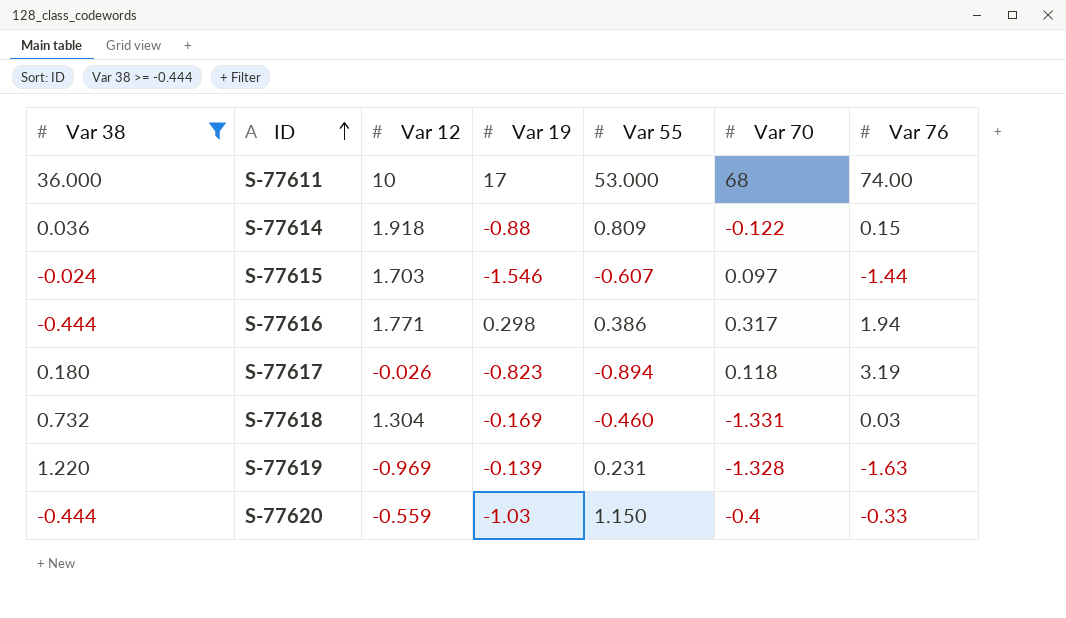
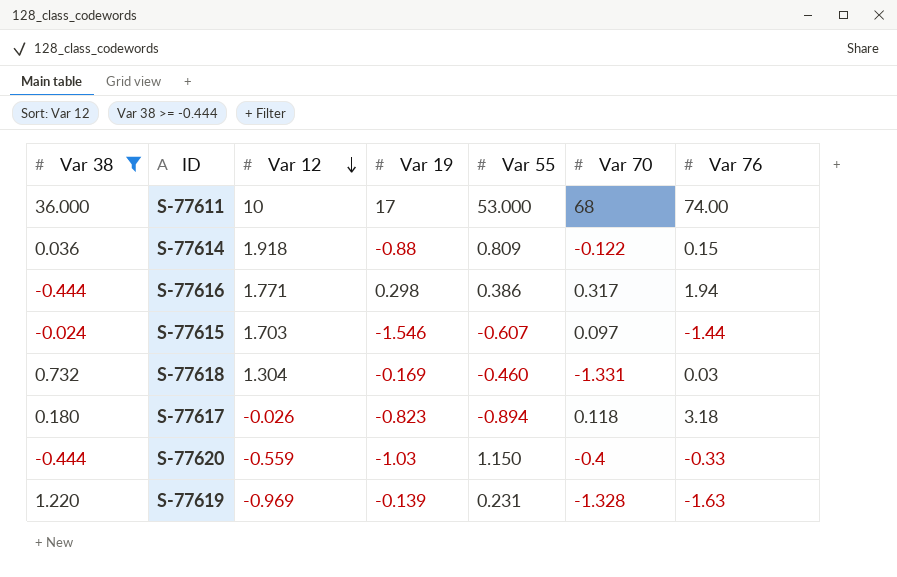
row order: ID ascending -> Var 12 descending
S-77617 | Var 76: 3.19 -> 3.18

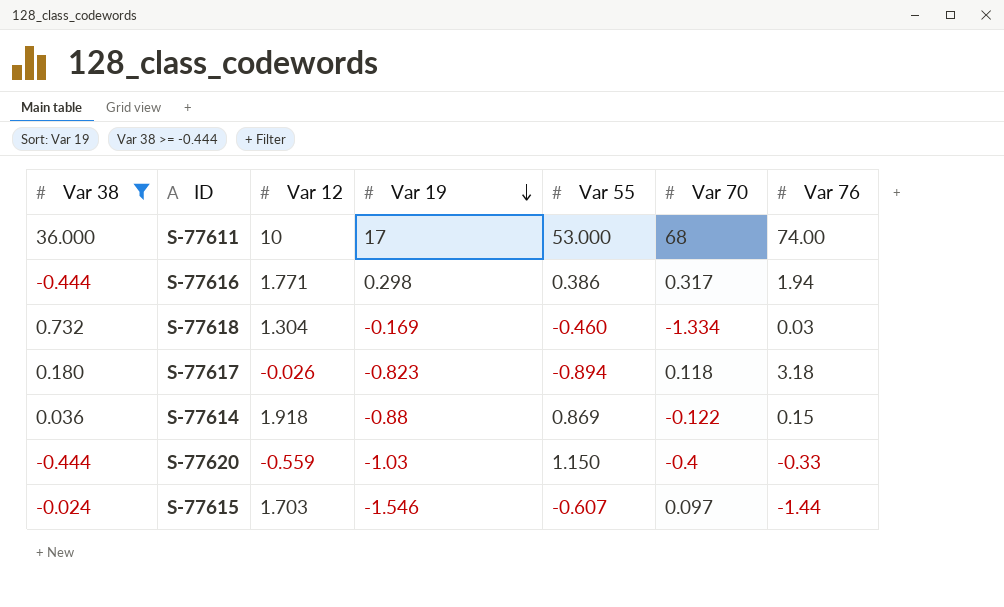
row order: Var 12 descending -> Var 19 descending
row S-77619: 1.220 | -0.969 | -0.139 | 0.231 | -1.328 | -1.63 -> none
S-77618 | Var 70: -1.331 -> -1.334
S-77614 | Var 55: 0.809 -> 0.869

